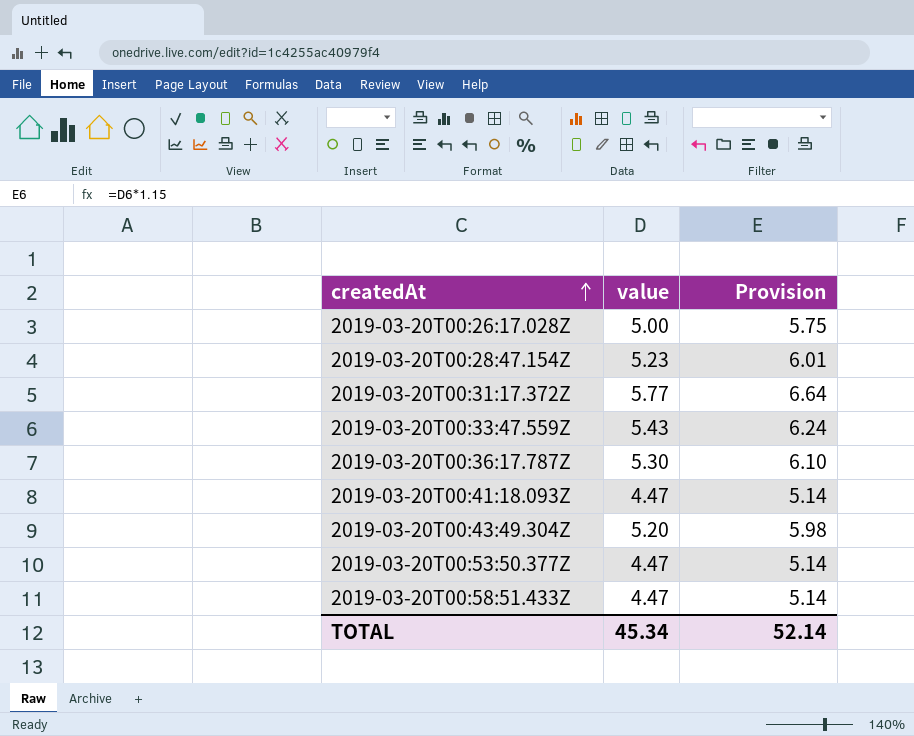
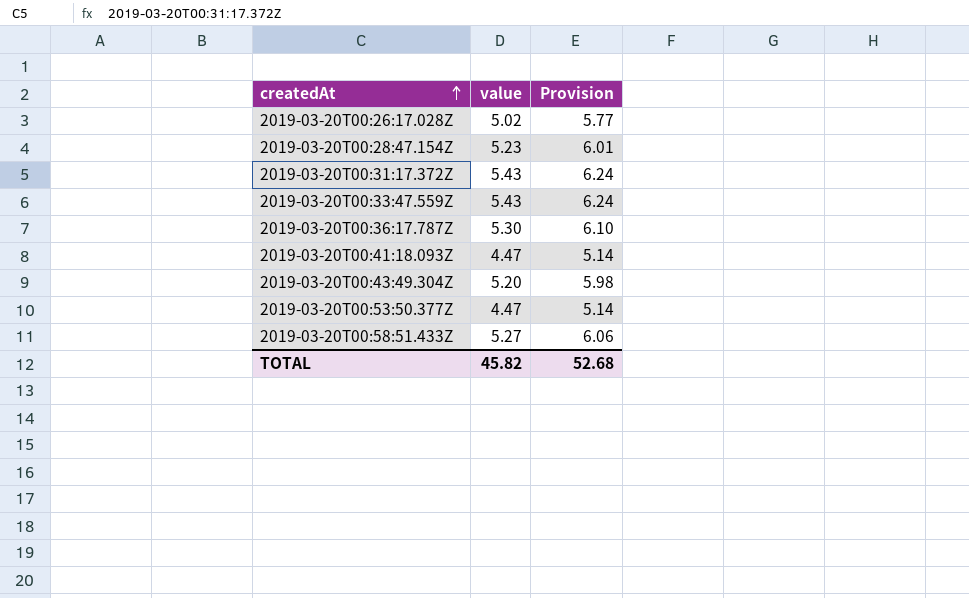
2019-03-20T00:26:17.028Z | value: 5.00 -> 5.02
2019-03-20T00:26:17.028Z | Provision: 5.75 -> 5.77
2019-03-20T00:31:17.372Z | value: 5.77 -> 5.43
2019-03-20T00:31:17.372Z | Provision: 6.64 -> 6.24
2019-03-20T00:58:51.433Z | value: 4.47 -> 5.27
2019-03-20T00:58:51.433Z | Provision: 5.14 -> 6.06
TOTAL | value: 45.34 -> 45.82
TOTAL | Provision: 52.14 -> 52.68

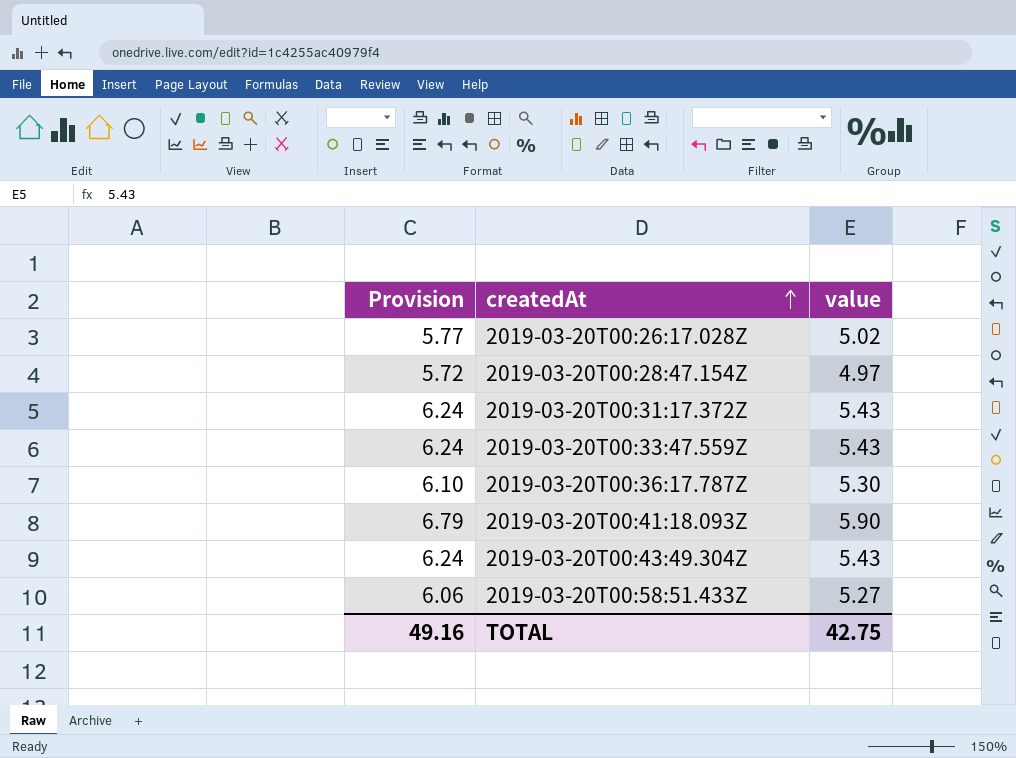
column Provision | position: 3 -> 1
row 2019-03-20T00:53:50.377Z: 4.47 | 5.14 -> none
2019-03-20T00:28:47.154Z | Provision: 6.01 -> 5.72
2019-03-20T00:28:47.154Z | value: 5.23 -> 4.97
2019-03-20T00:41:18.093Z | Provision: 5.14 -> 6.79
2019-03-20T00:41:18.093Z | value: 4.47 -> 5.90
2019-03-20T00:43:49.304Z | Provision: 5.98 -> 6.24
2019-03-20T00:43:49.304Z | value: 5.20 -> 5.43
TOTAL | Provision: 52.68 -> 49.16
TOTAL | value: 45.82 -> 42.75

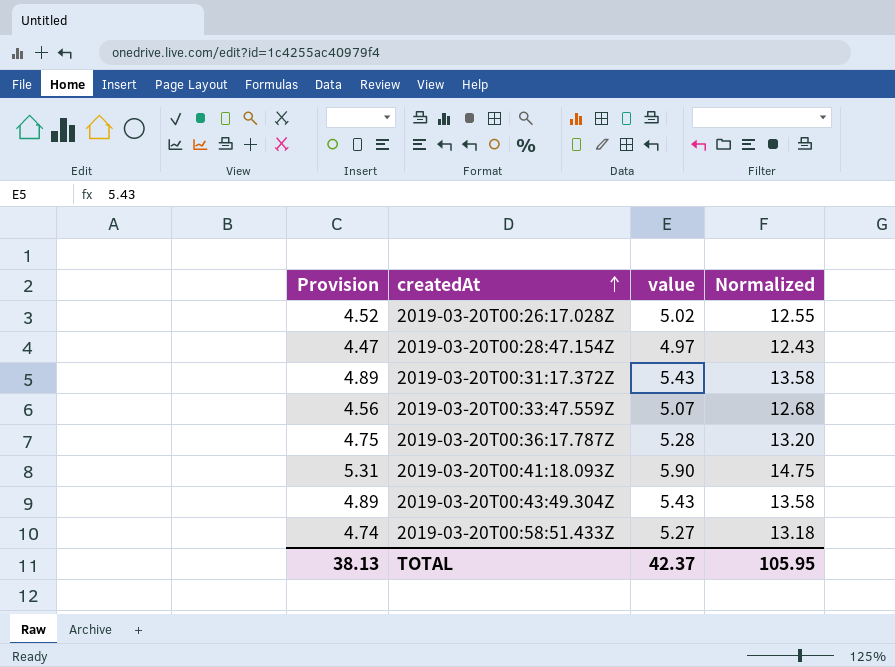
column Provision | formula: [value] * 1.15 -> [value] * 0.9
column Normalized | formula: none -> [value] * 2.5
2019-03-20T00:33:47.559Z | value: 5.43 -> 5.07
2019-03-20T00:36:17.787Z | value: 5.30 -> 5.28
TOTAL | Provision: 49.16 -> 38.13
TOTAL | value: 42.75 -> 42.37

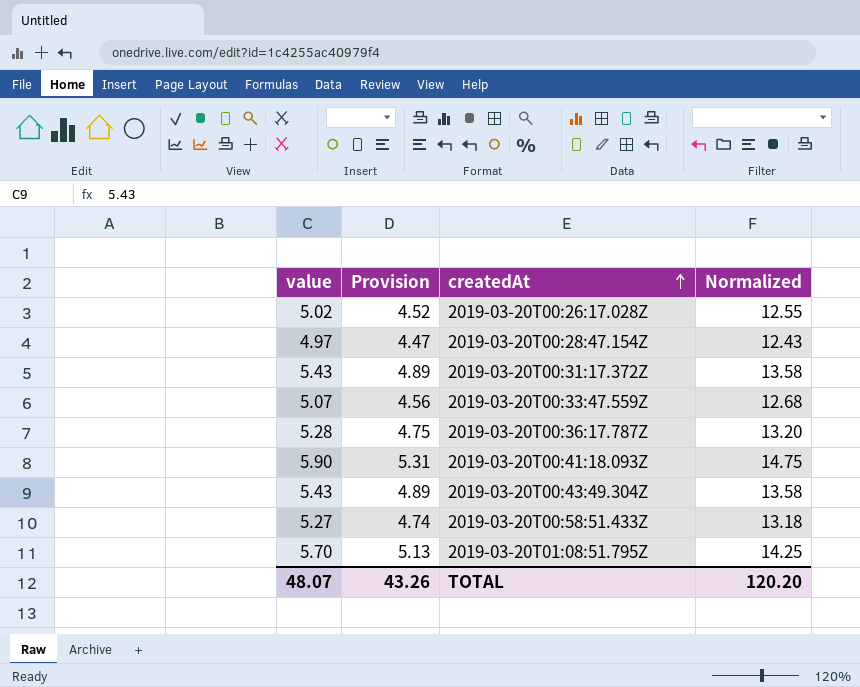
column value | position: 3 -> 1
row 2019-03-20T01:08:51.795Z: none -> 5.70 | 5.13 | 14.25
TOTAL | value: 42.37 -> 48.07
TOTAL | Provision: 38.13 -> 43.26
TOTAL | Normalized: 105.95 -> 120.20

